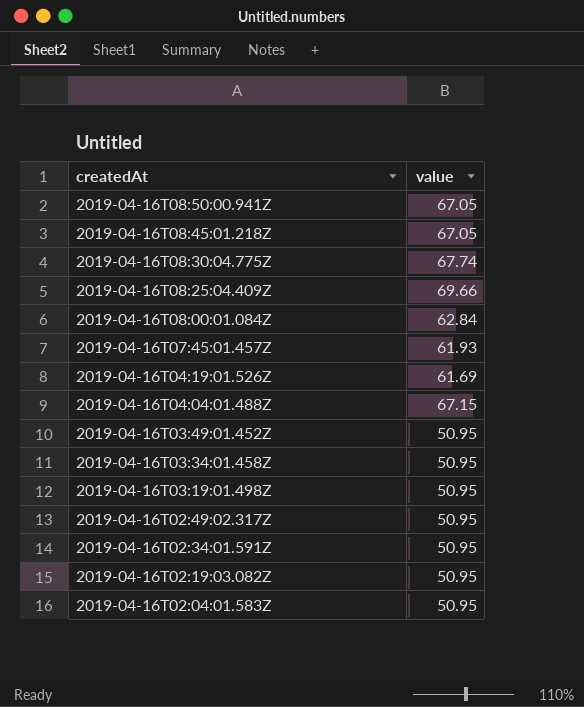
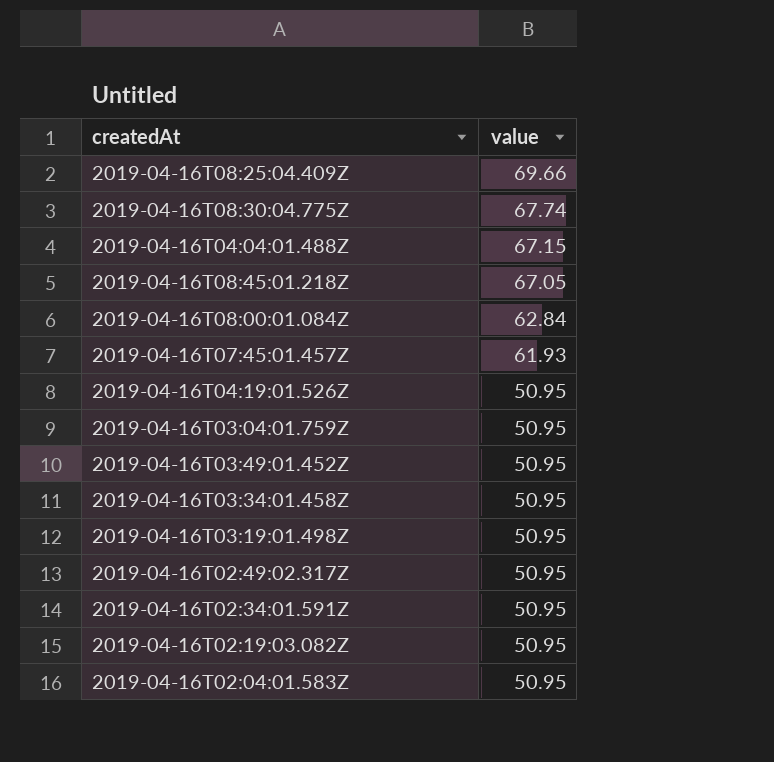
row order: createdAt descending -> value descending
row 2019-04-16T08:50:00.941Z: 67.05 -> none
2019-04-16T04:19:01.526Z | value: 61.69 -> 50.95
row 2019-04-16T03:04:01.759Z: none -> 50.95

